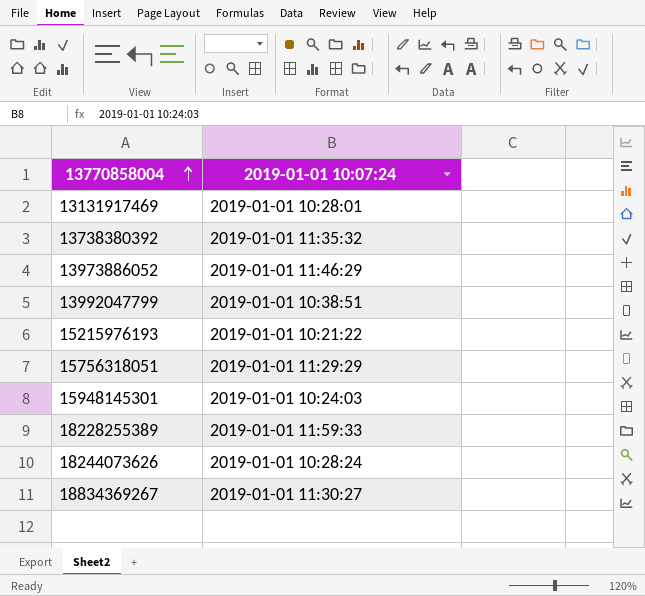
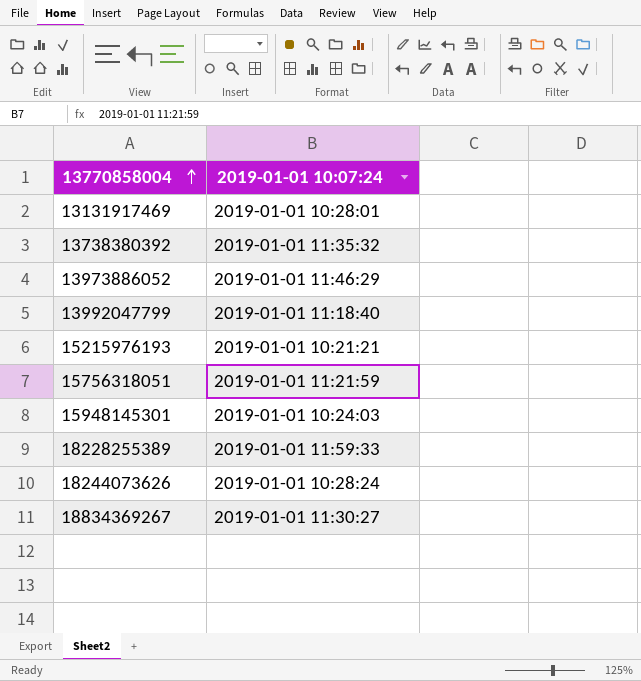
13992047799 | 2019-01-01 10:07:24: 2019-01-01 10:38:51 -> 2019-01-01 11:18:40
15215976193 | 2019-01-01 10:07:24: 2019-01-01 10:21:22 -> 2019-01-01 10:21:21
15756318051 | 2019-01-01 10:07:24: 2019-01-01 11:29:29 -> 2019-01-01 11:21:59

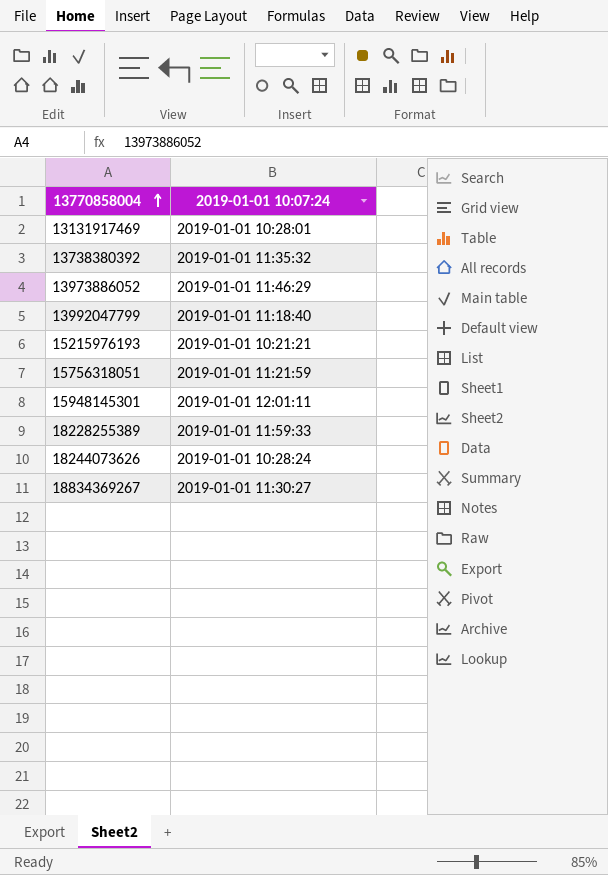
15948145301 | 2019-01-01 10:07:24: 2019-01-01 10:24:03 -> 2019-01-01 12:01:11

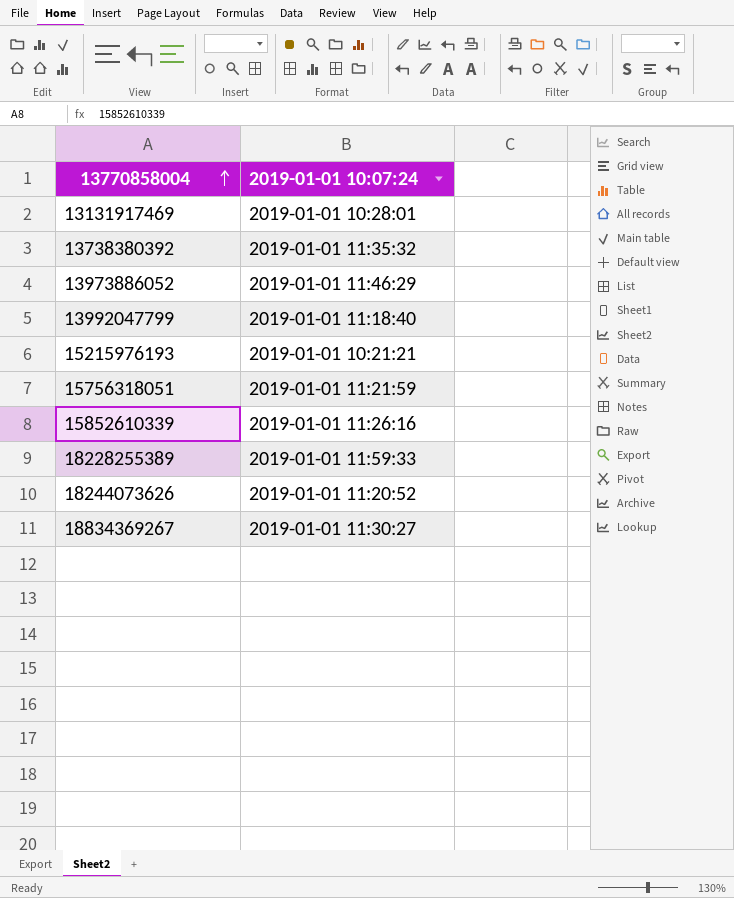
row 15948145301: 2019-01-01 12:01:11 -> none
row 15852610339: none -> 2019-01-01 11:26:16
18244073626 | 2019-01-01 10:07:24: 2019-01-01 10:28:24 -> 2019-01-01 11:20:52

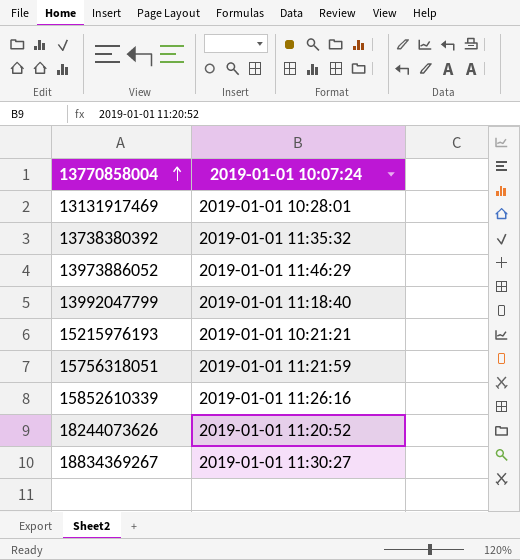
row 18228255389: 2019-01-01 11:59:33 -> none

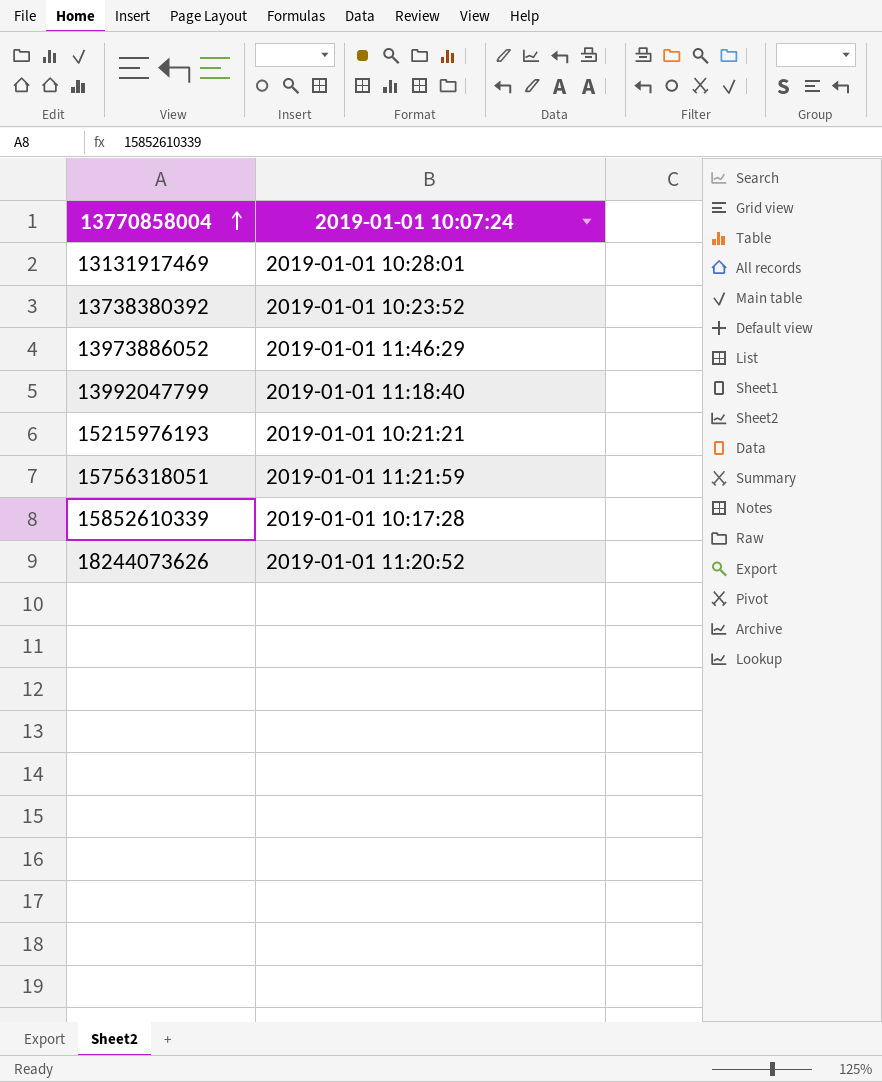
row 18834369267: 2019-01-01 11:30:27 -> none
13738380392 | 2019-01-01 10:07:24: 2019-01-01 11:35:32 -> 2019-01-01 10:23:52
15852610339 | 2019-01-01 10:07:24: 2019-01-01 11:26:16 -> 2019-01-01 10:17:28

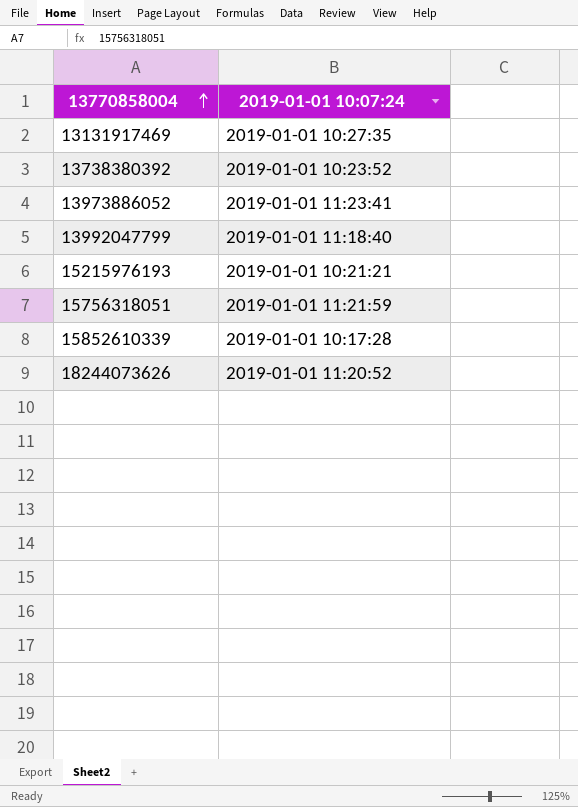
13131917469 | 2019-01-01 10:07:24: 2019-01-01 10:28:01 -> 2019-01-01 10:27:35
13973886052 | 2019-01-01 10:07:24: 2019-01-01 11:46:29 -> 2019-01-01 11:23:41

